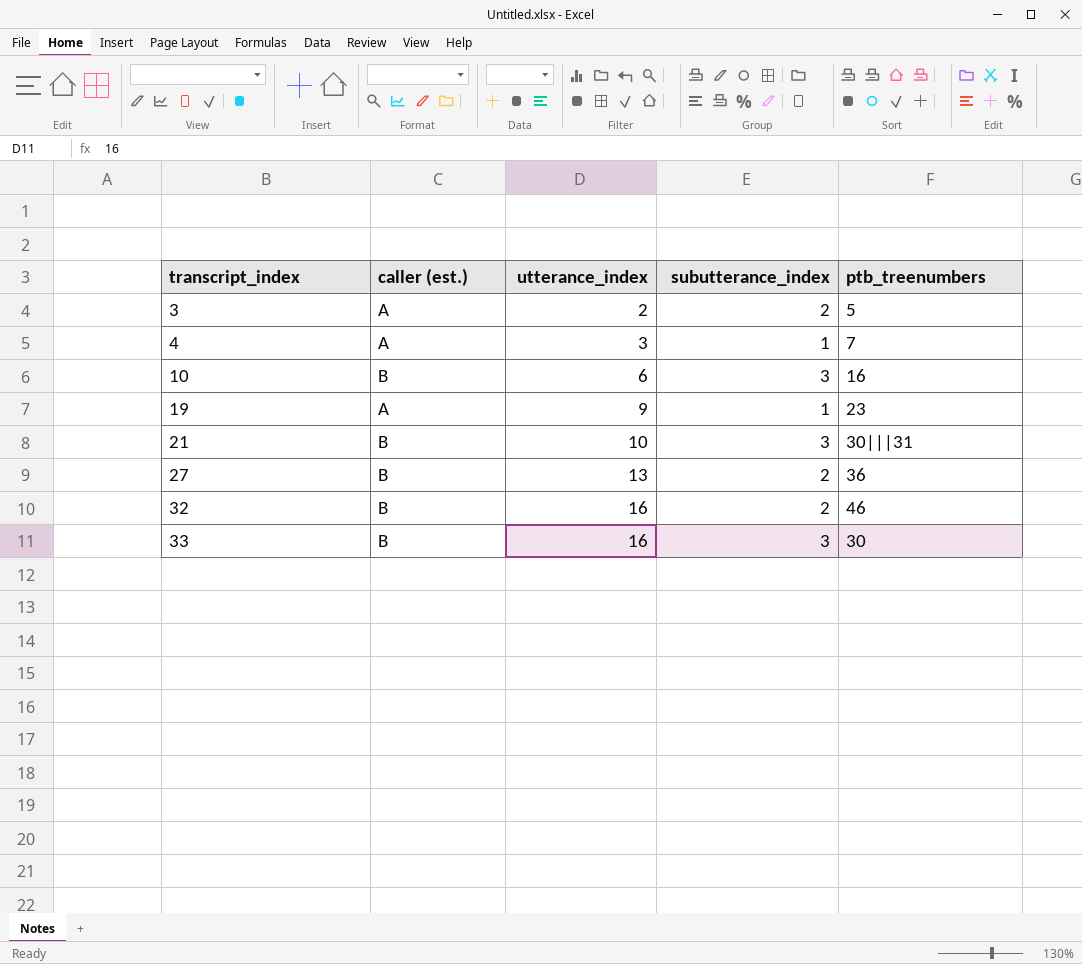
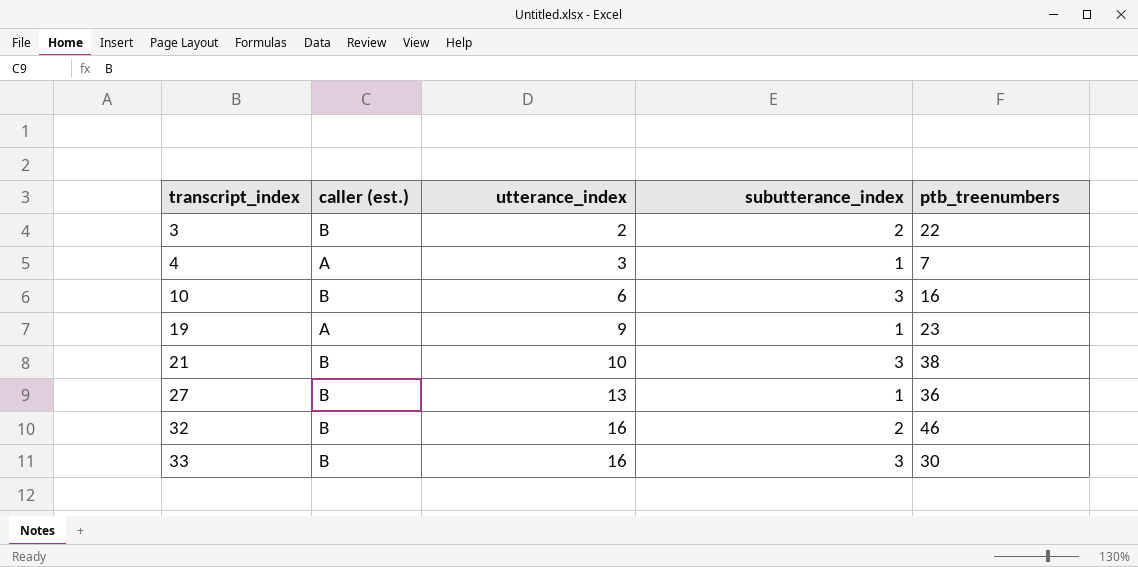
3 | caller (est.): A -> B
3 | ptb_treenumbers: 5 -> 22
21 | ptb_treenumbers: 30|||31 -> 38
27 | subutterance_index: 2 -> 1

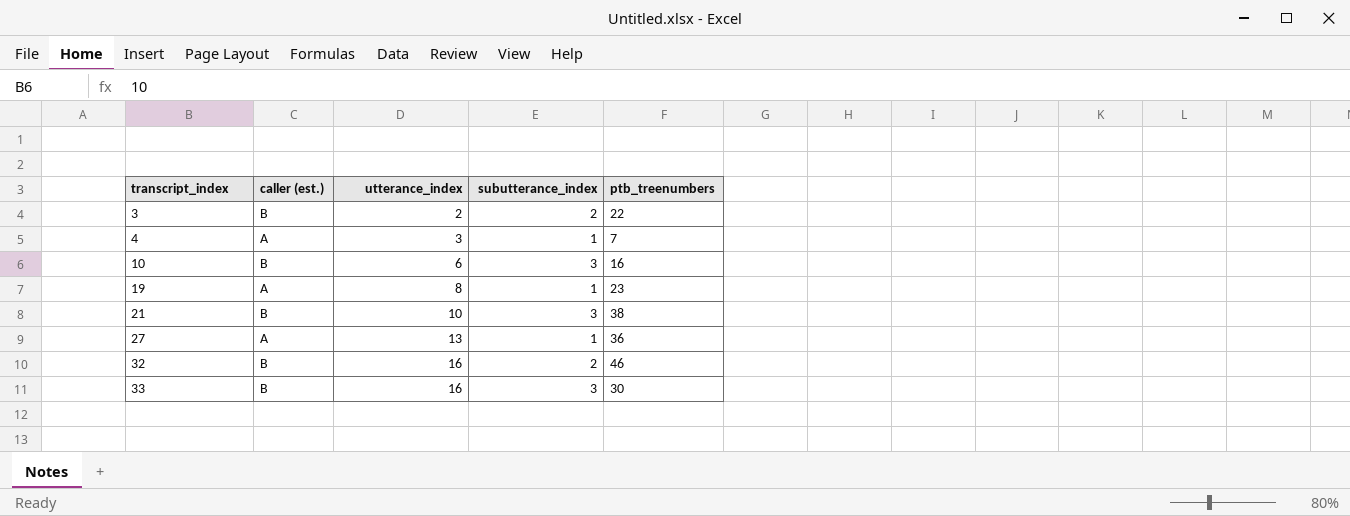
19 | utterance_index: 9 -> 8
27 | caller (est.): B -> A

